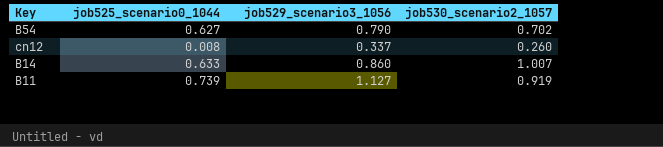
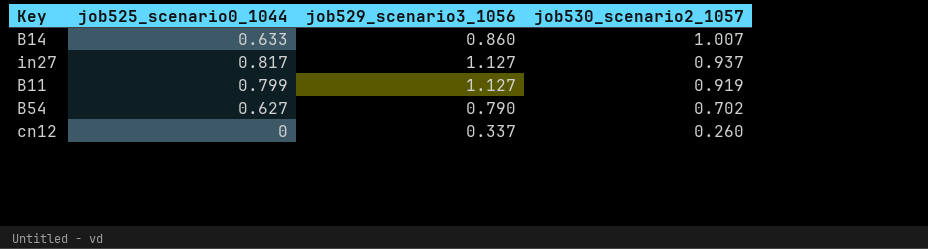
row order: none -> job530_scenario2_1057 descending
row in27: none -> 0.817 | 1.127 | 0.937
B11 | job525_scenario0_1044: 0.739 -> 0.799
cn12 | job525_scenario0_1044: 0.008 -> 0

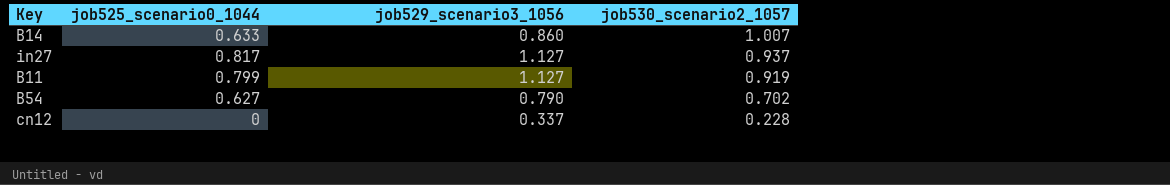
cn12 | job530_scenario2_1057: 0.260 -> 0.228

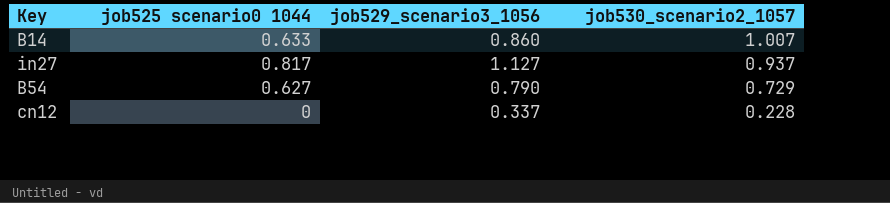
column name: job525_scenario0_1044 -> job525 scenario0 1044
row B11: 0.799 | 1.127 | 0.919 -> none
B54 | job530_scenario2_1057: 0.702 -> 0.729

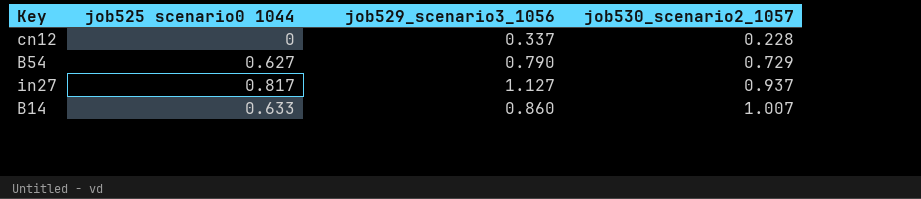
row order: job530_scenario2_1057 descending -> job530_scenario2_1057 ascending

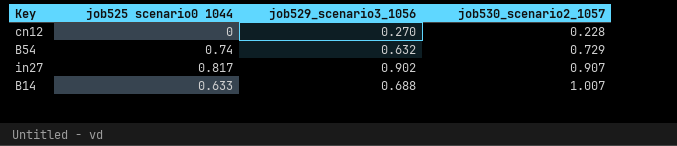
cn12 | job529_scenario3_1056: 0.337 -> 0.270
B54 | job525 scenario0 1044: 0.627 -> 0.74
B54 | job529_scenario3_1056: 0.790 -> 0.632
in27 | job529_scenario3_1056: 1.127 -> 0.902
in27 | job530_scenario2_1057: 0.937 -> 0.907
B14 | job529_scenario3_1056: 0.860 -> 0.688

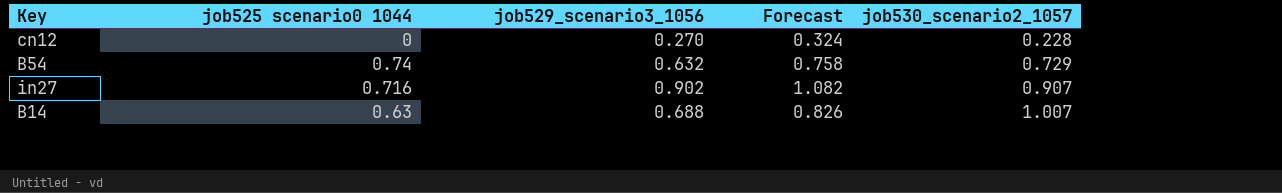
column Forecast | formula: none -> [job529_scenario3_1056] * 1.2
in27 | job525 scenario0 1044: 0.817 -> 0.716
B14 | job525 scenario0 1044: 0.633 -> 0.63

